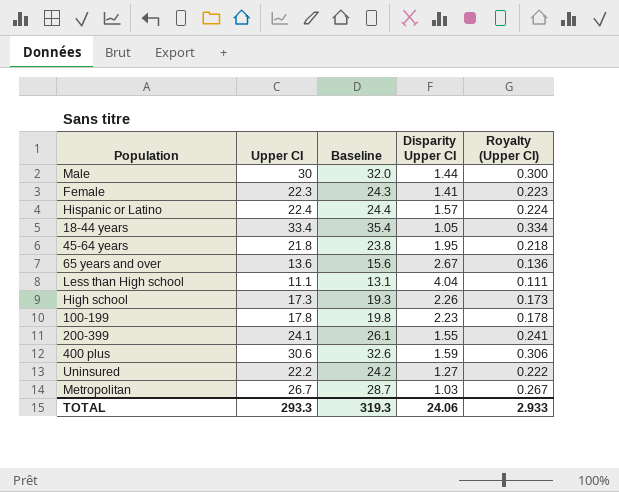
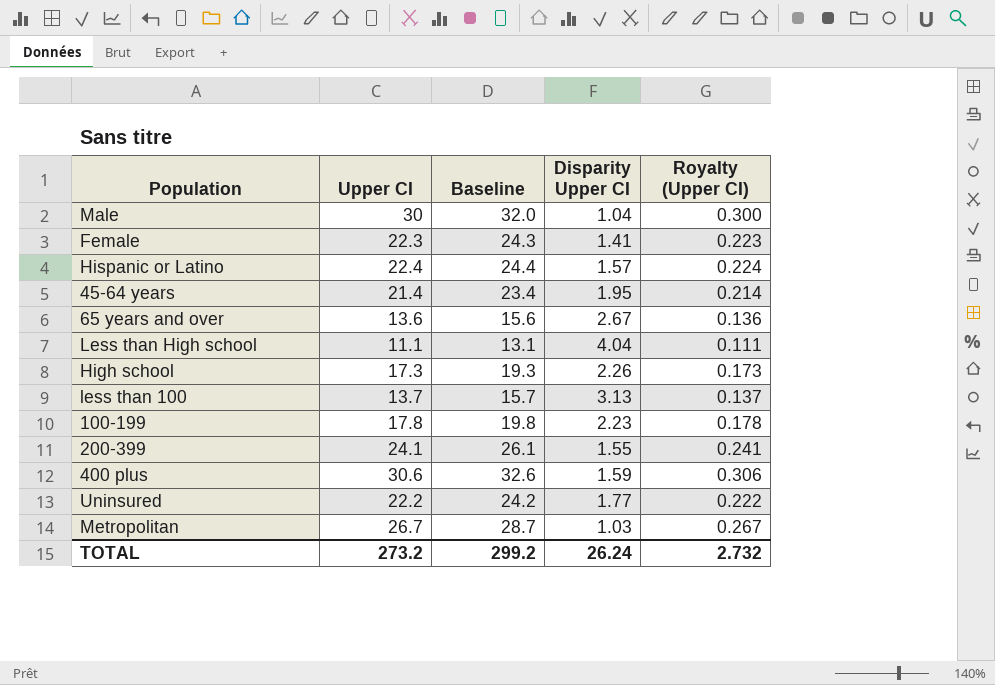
row 18-44 years: 33.4 | 35.4 | 1.05 | 0.334 -> none
Male | Disparity Upper CI: 1.44 -> 1.04
45-64 years | Upper CI: 21.8 -> 21.4
45-64 years | Baseline: 23.8 -> 23.4
45-64 years | Royalty (Upper CI): 0.218 -> 0.214
row less than 100: none -> 13.7 | 15.7 | 3.13 | 0.137
Uninsured | Disparity Upper CI: 1.27 -> 1.77
TOTAL | Upper CI: 293.3 -> 273.2
TOTAL | Baseline: 319.3 -> 299.2
TOTAL | Disparity Upper CI: 24.06 -> 26.24
TOTAL | Royalty (Upper CI): 2.933 -> 2.732

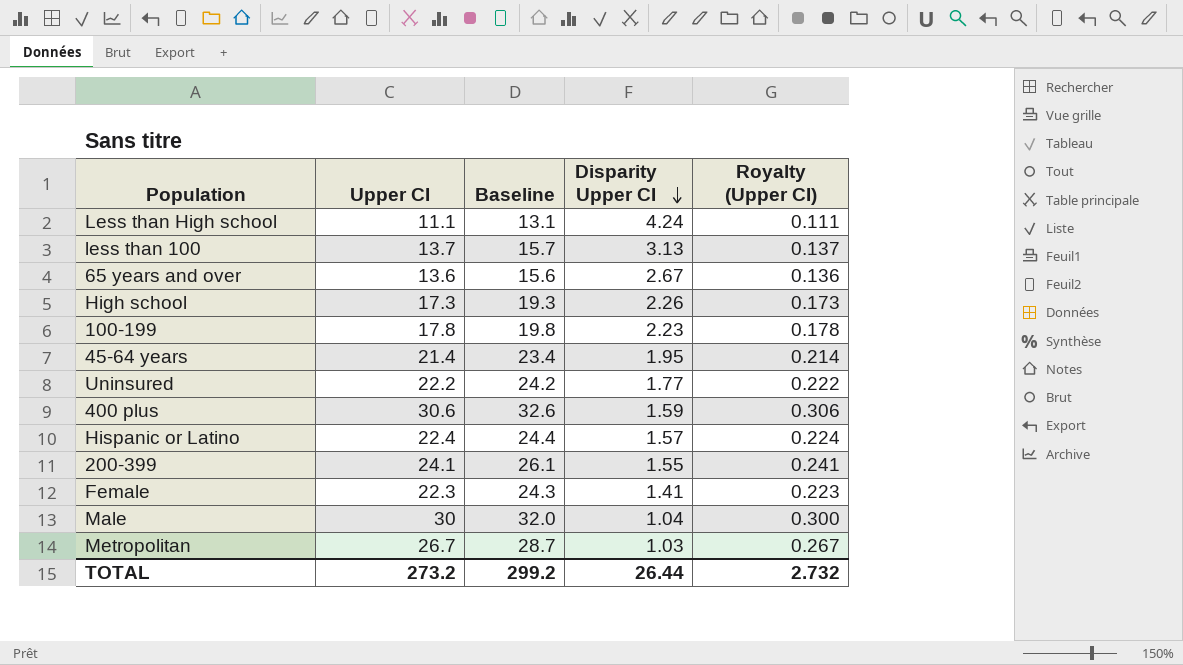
row order: none -> Disparity Upper CI descending
Less than High school | Disparity Upper CI: 4.04 -> 4.24
TOTAL | Disparity Upper CI: 26.24 -> 26.44

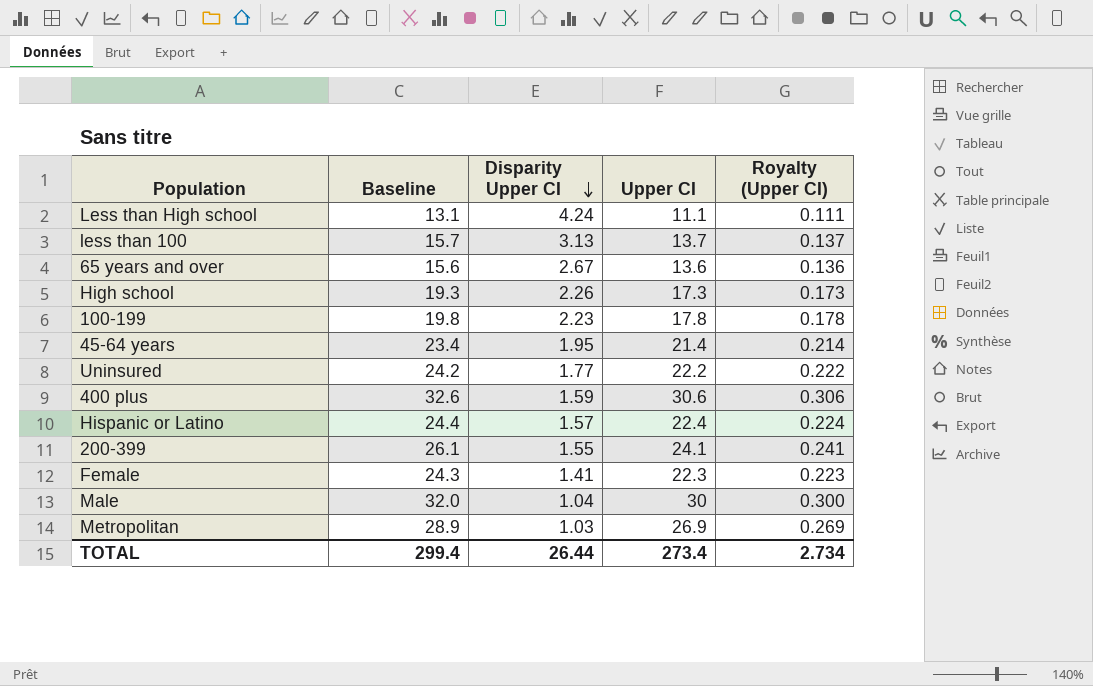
column Upper CI | position: 2 -> 4
Metropolitan | Baseline: 28.7 -> 28.9
Metropolitan | Upper CI: 26.7 -> 26.9
Metropolitan | Royalty (Upper CI): 0.267 -> 0.269
TOTAL | Baseline: 299.2 -> 299.4
TOTAL | Upper CI: 273.2 -> 273.4
TOTAL | Royalty (Upper CI): 2.732 -> 2.734

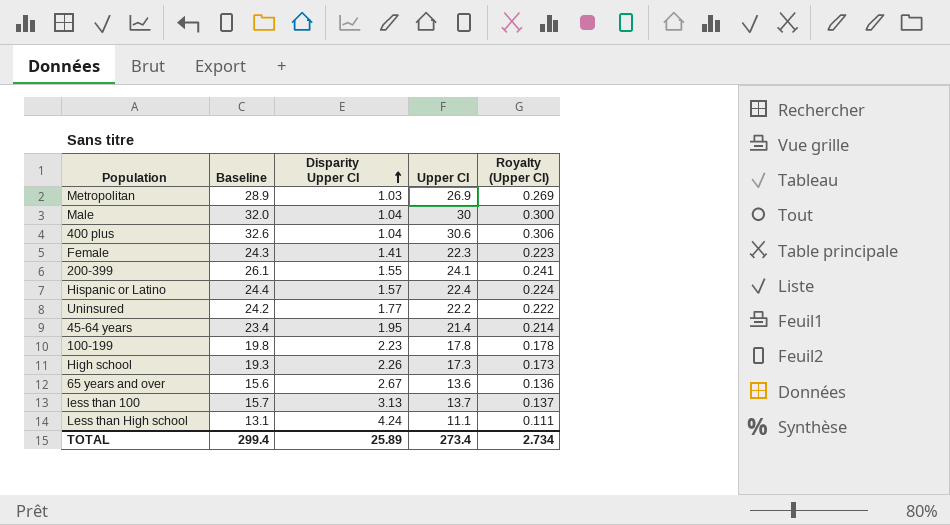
row order: Disparity Upper CI descending -> Disparity Upper CI ascending
400 plus | Disparity Upper CI: 1.59 -> 1.04
TOTAL | Disparity Upper CI: 26.44 -> 25.89

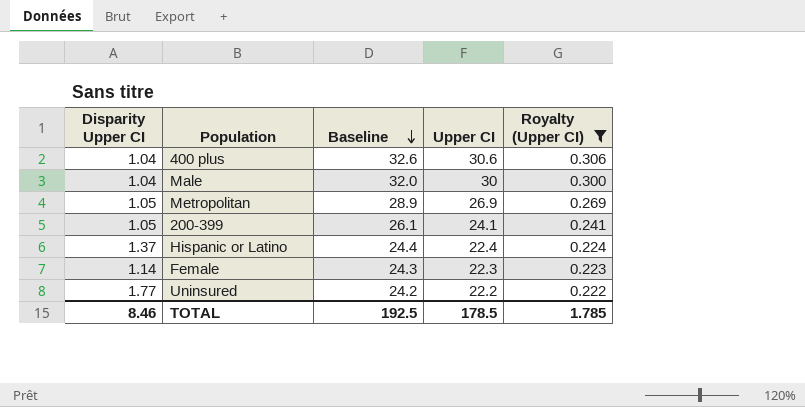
filter: none -> Royalty (Upper CI) >= 0.222
row order: Disparity Upper CI ascending -> Baseline descending
column Disparity Upper CI | position: 3 -> 1
Metropolitan | Disparity Upper CI: 1.03 -> 1.05
200-399 | Disparity Upper CI: 1.55 -> 1.05
Hispanic or Latino | Disparity Upper CI: 1.57 -> 1.37
Female | Disparity Upper CI: 1.41 -> 1.14
TOTAL | Disparity Upper CI: 25.89 -> 8.46
TOTAL | Baseline: 299.4 -> 192.5
TOTAL | Upper CI: 273.4 -> 178.5
TOTAL | Royalty (Upper CI): 2.734 -> 1.785

